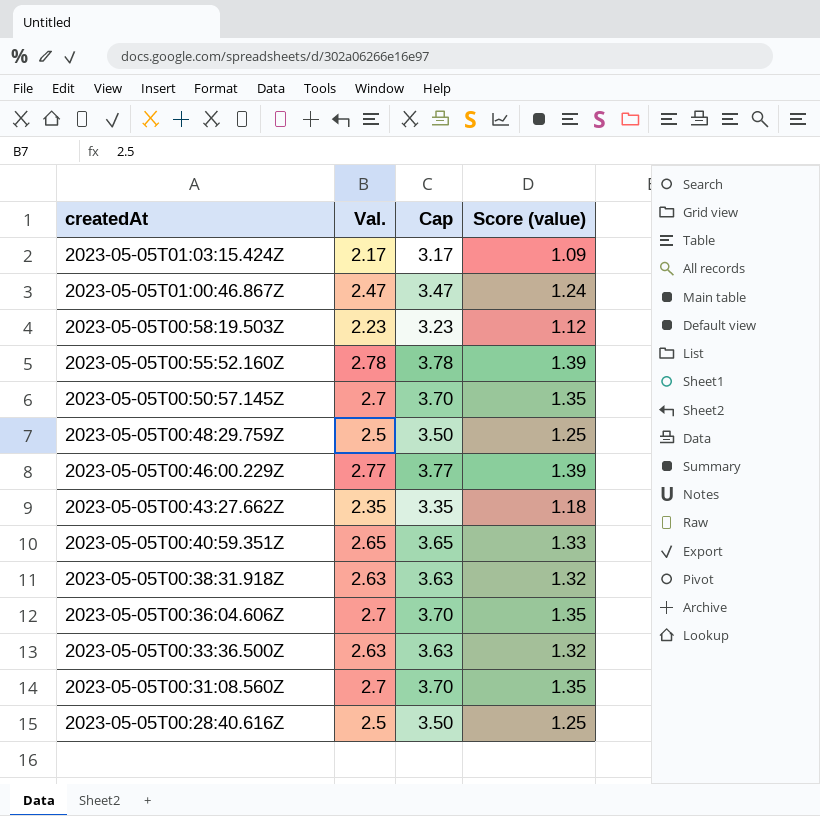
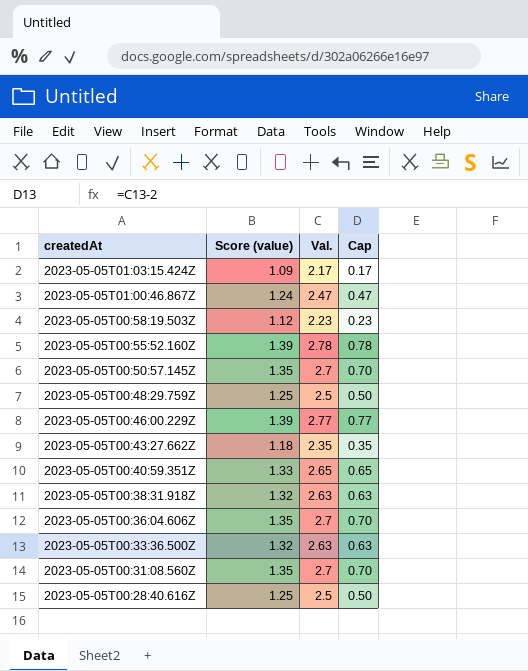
column Score (value) | position: 4 -> 2
column Cap | formula: [Val.] + 1 -> [Val.] - 2

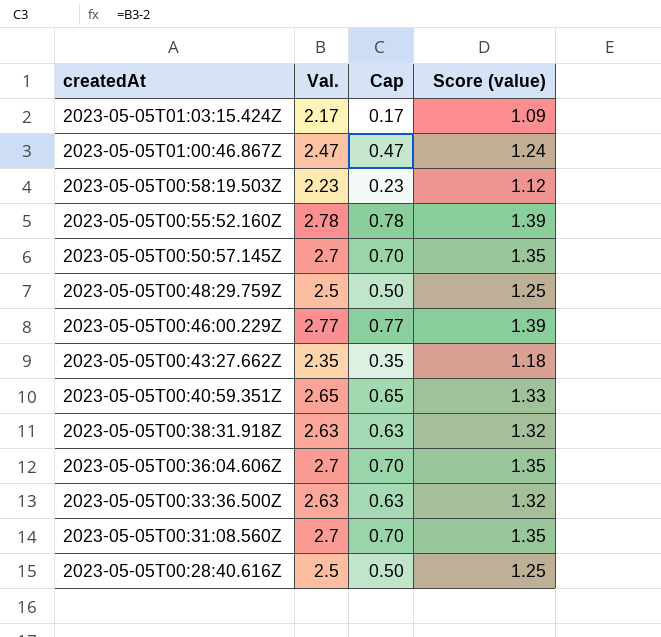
column Score (value) | position: 2 -> 4

